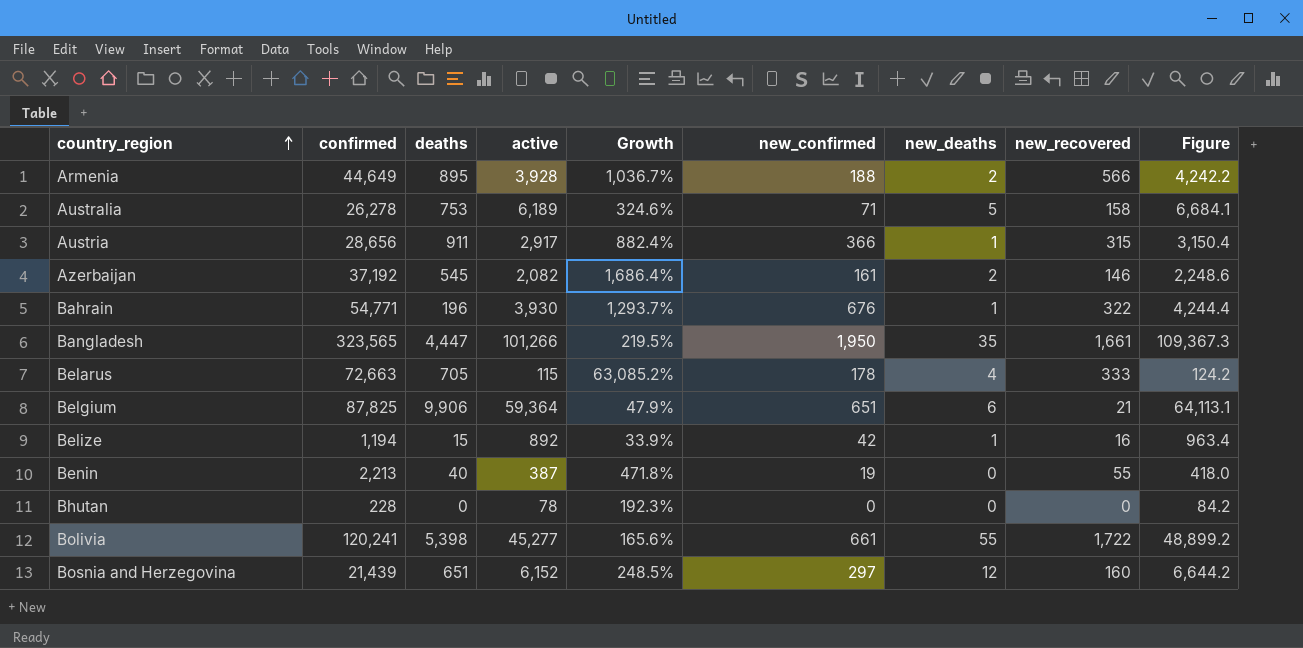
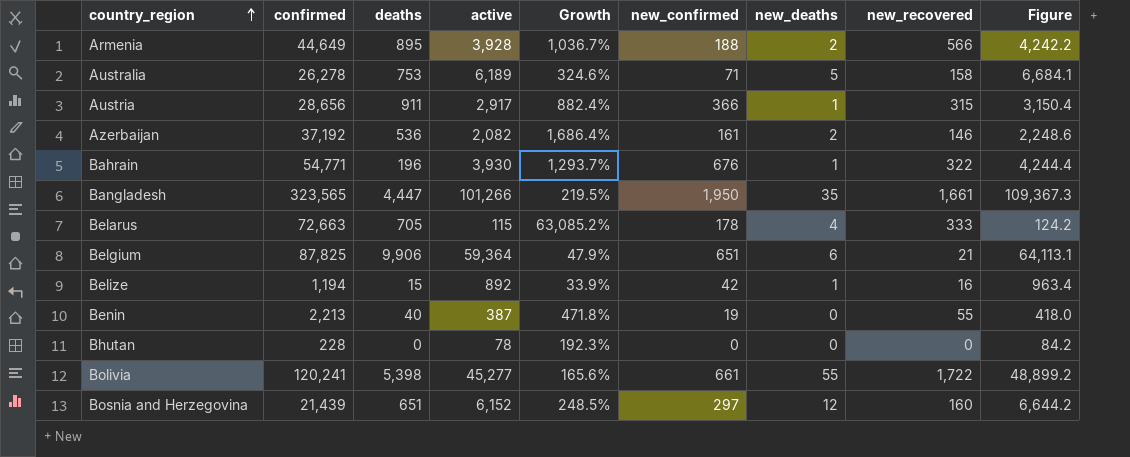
Azerbaijan | deaths: 545 -> 536

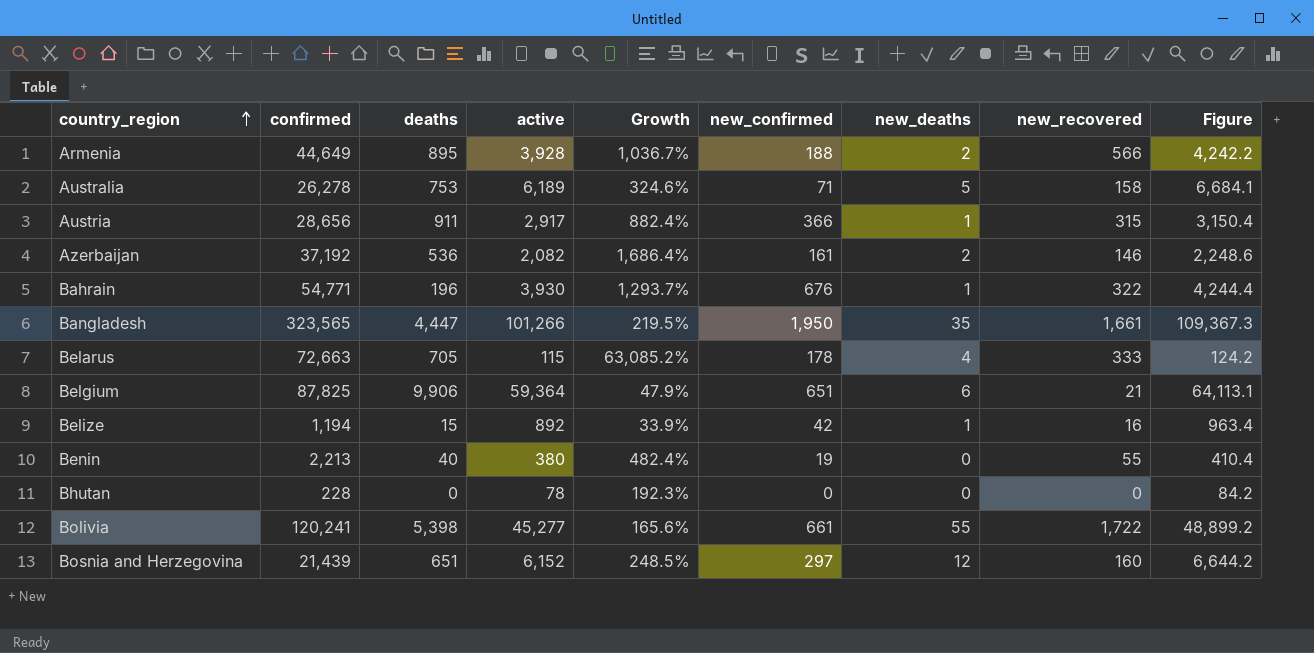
Benin | active: 387 -> 380
Benin | Growth: 471.8% -> 482.4%
Benin | Figure: 418.0 -> 410.4

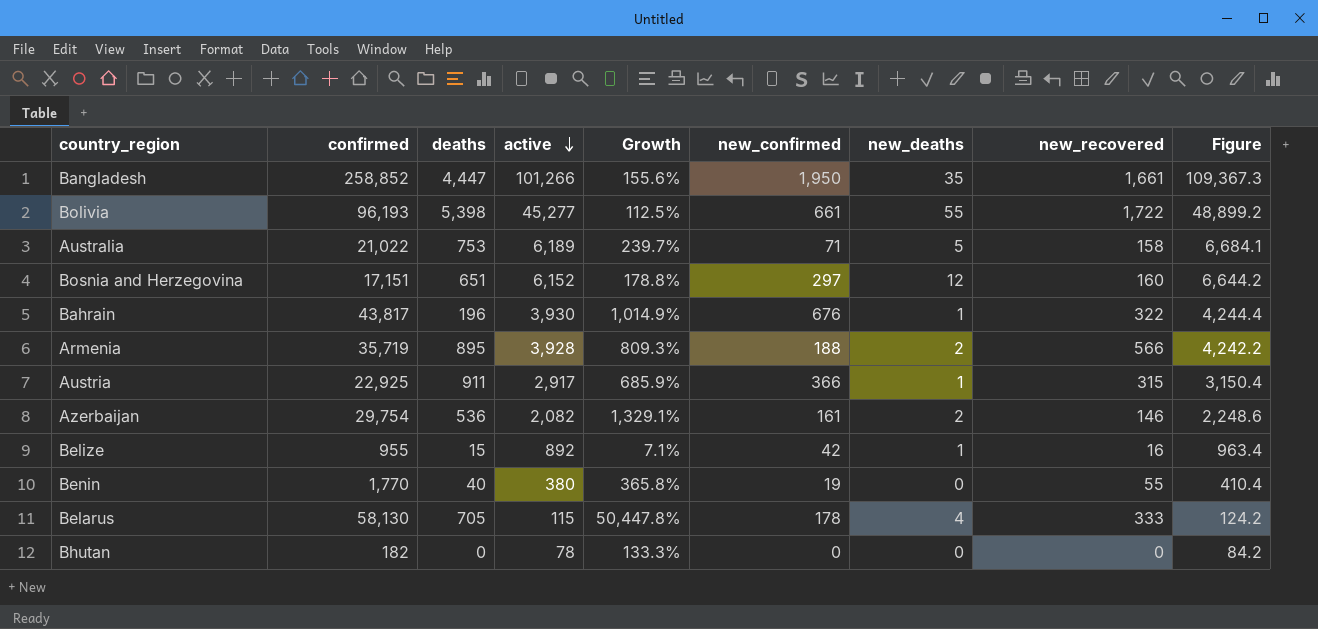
row order: country_region ascending -> active descending
row Belgium: 87,825 | 9,906 | 59,364 | 47.9% | 651 | 6 | 21 | 64,113.1 -> none
Bangladesh | confirmed: 323,565 -> 258,852
Bangladesh | Growth: 219.5% -> 155.6%
Bolivia | confirmed: 120,241 -> 96,193
Bolivia | Growth: 165.6% -> 112.5%
Australia | confirmed: 26,278 -> 21,022
Australia | Growth: 324.6% -> 239.7%
Bosnia and Herzegovina | confirmed: 21,439 -> 17,151
Bosnia and Herzegovina | Growth: 248.5% -> 178.8%
Bahrain | confirmed: 54,771 -> 43,817
Bahrain | Growth: 1,293.7% -> 1,014.9%
Armenia | confirmed: 44,649 -> 35,719
Armenia | Growth: 1,036.7% -> 809.3%
Austria | confirmed: 28,656 -> 22,925
Austria | Growth: 882.4% -> 685.9%
Azerbaijan | confirmed: 37,192 -> 29,754
Azerbaijan | Growth: 1,686.4% -> 1,329.1%
Belize | confirmed: 1,194 -> 955
Belize | Growth: 33.9% -> 7.1%
Benin | confirmed: 2,213 -> 1,770
Benin | Growth: 482.4% -> 365.8%
Belarus | confirmed: 72,663 -> 58,130
Belarus | Growth: 63,085.2% -> 50,447.8%
Bhutan | confirmed: 228 -> 182
Bhutan | Growth: 192.3% -> 133.3%

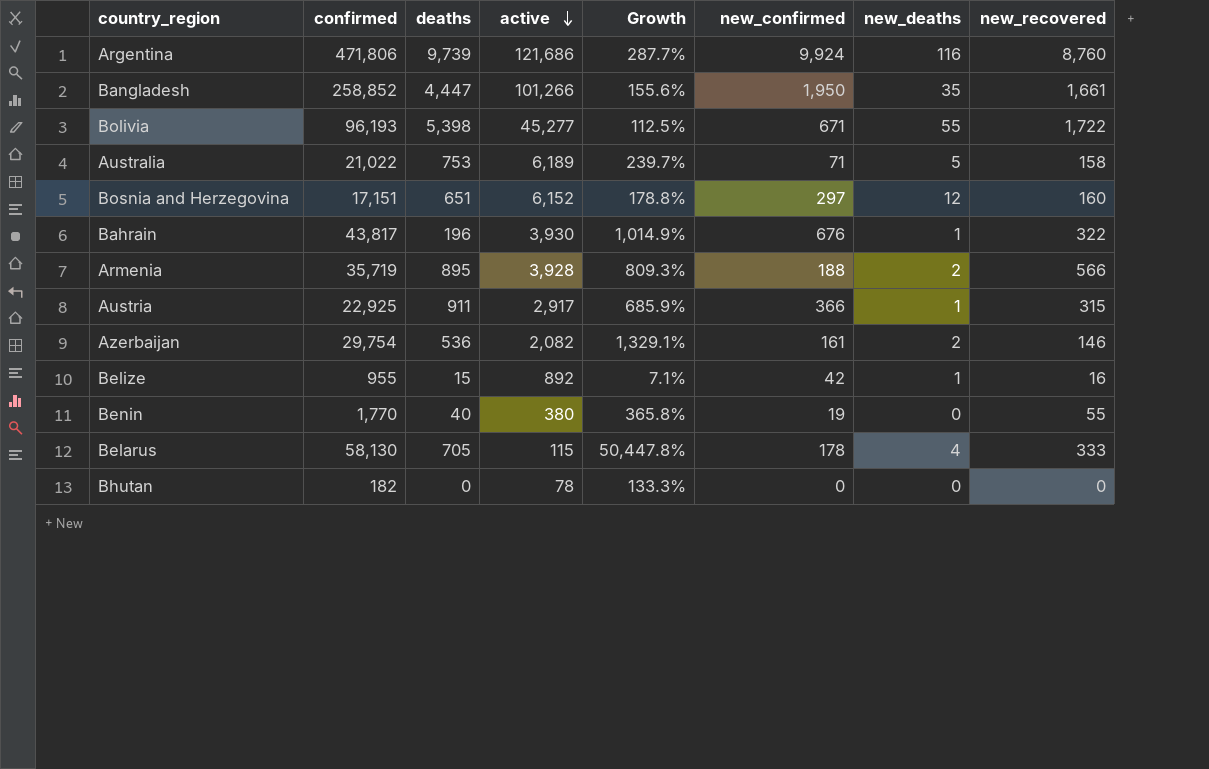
column Figure | formula: [active] * 1.08 -> none
row Argentina: none -> 471,806 | 9,739 | 121,686 | 287.7% | 9,924 | 116 | 8,760
Bolivia | new_confirmed: 661 -> 671

